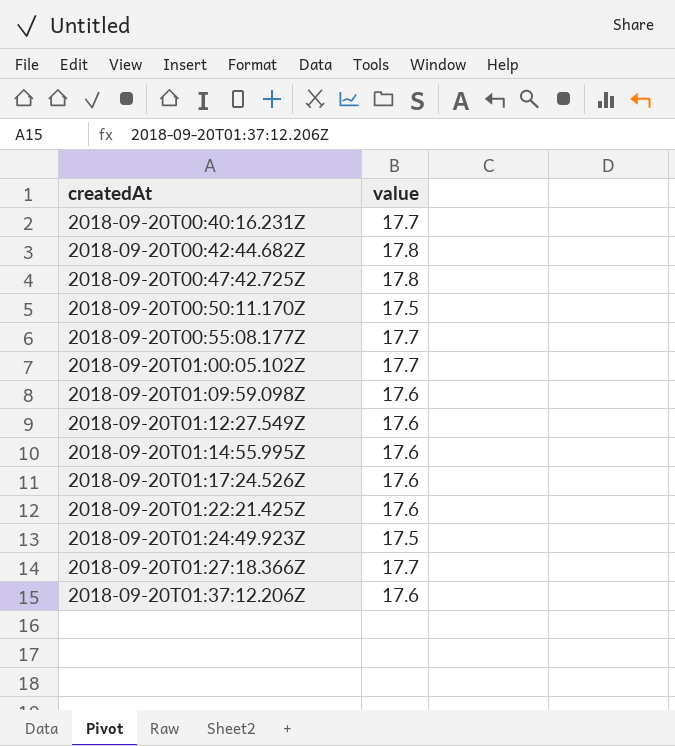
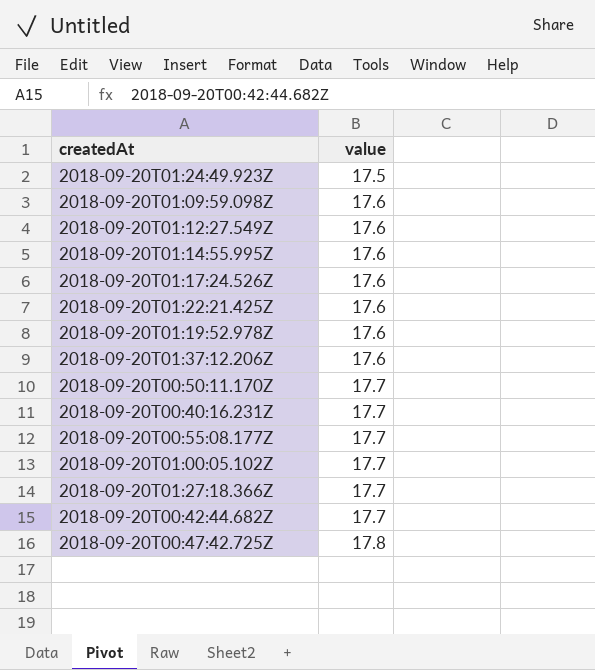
row order: createdAt ascending -> value ascending
row 2018-09-20T01:19:52.978Z: none -> 17.6
2018-09-20T00:50:11.170Z | value: 17.5 -> 17.7
2018-09-20T00:42:44.682Z | value: 17.8 -> 17.7

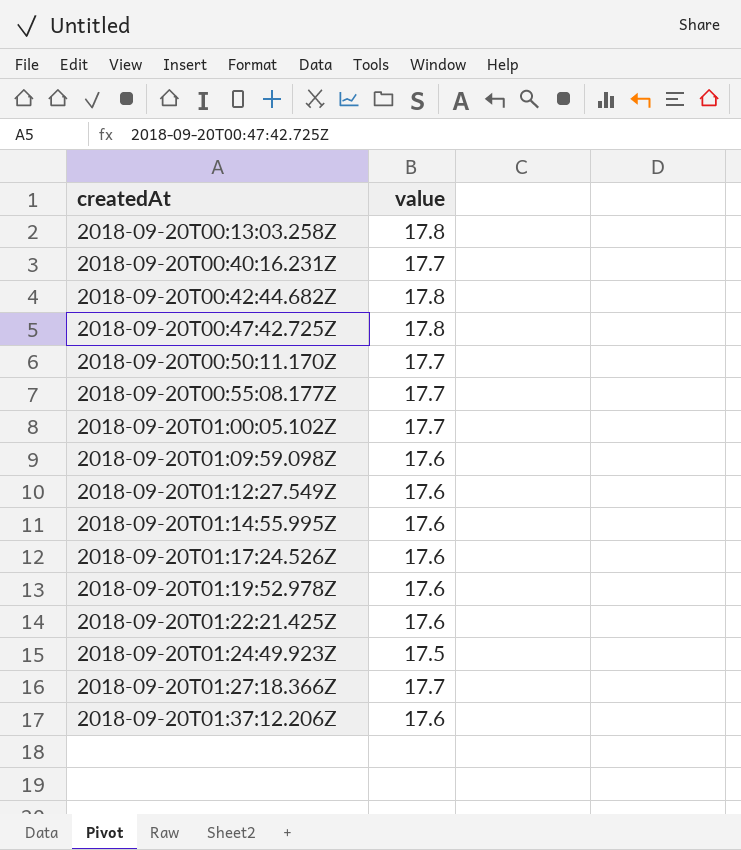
row order: value ascending -> createdAt ascending
row 2018-09-20T00:13:03.258Z: none -> 17.8
2018-09-20T00:42:44.682Z | value: 17.7 -> 17.8

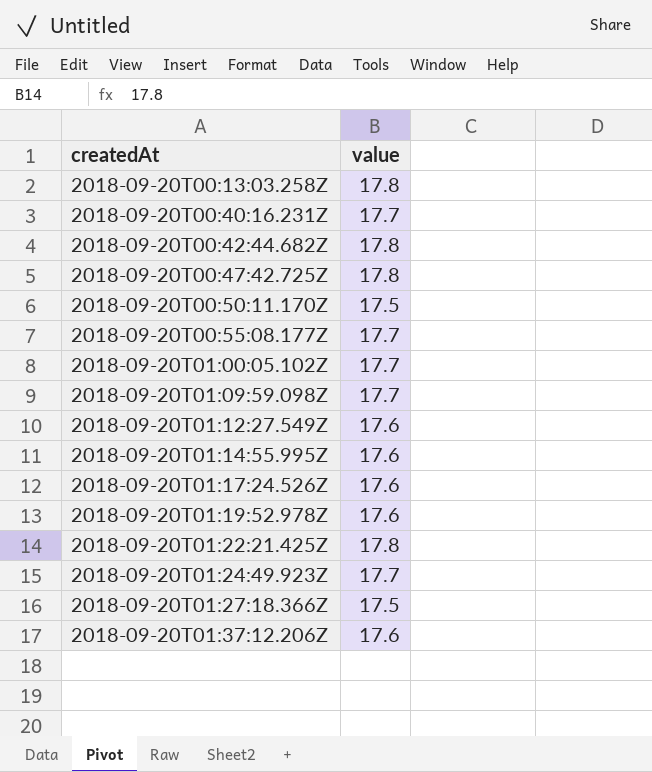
2018-09-20T00:50:11.170Z | value: 17.7 -> 17.5
2018-09-20T01:09:59.098Z | value: 17.6 -> 17.7
2018-09-20T01:22:21.425Z | value: 17.6 -> 17.8
2018-09-20T01:24:49.923Z | value: 17.5 -> 17.7
2018-09-20T01:27:18.366Z | value: 17.7 -> 17.5

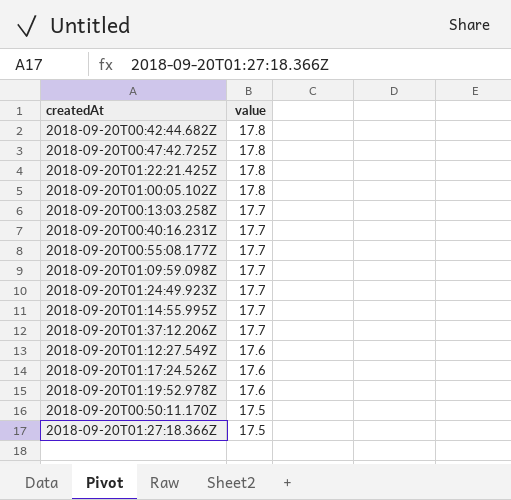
row order: createdAt ascending -> value descending
2018-09-20T01:00:05.102Z | value: 17.7 -> 17.8
2018-09-20T00:13:03.258Z | value: 17.8 -> 17.7
2018-09-20T01:14:55.995Z | value: 17.6 -> 17.7
2018-09-20T01:37:12.206Z | value: 17.6 -> 17.7

